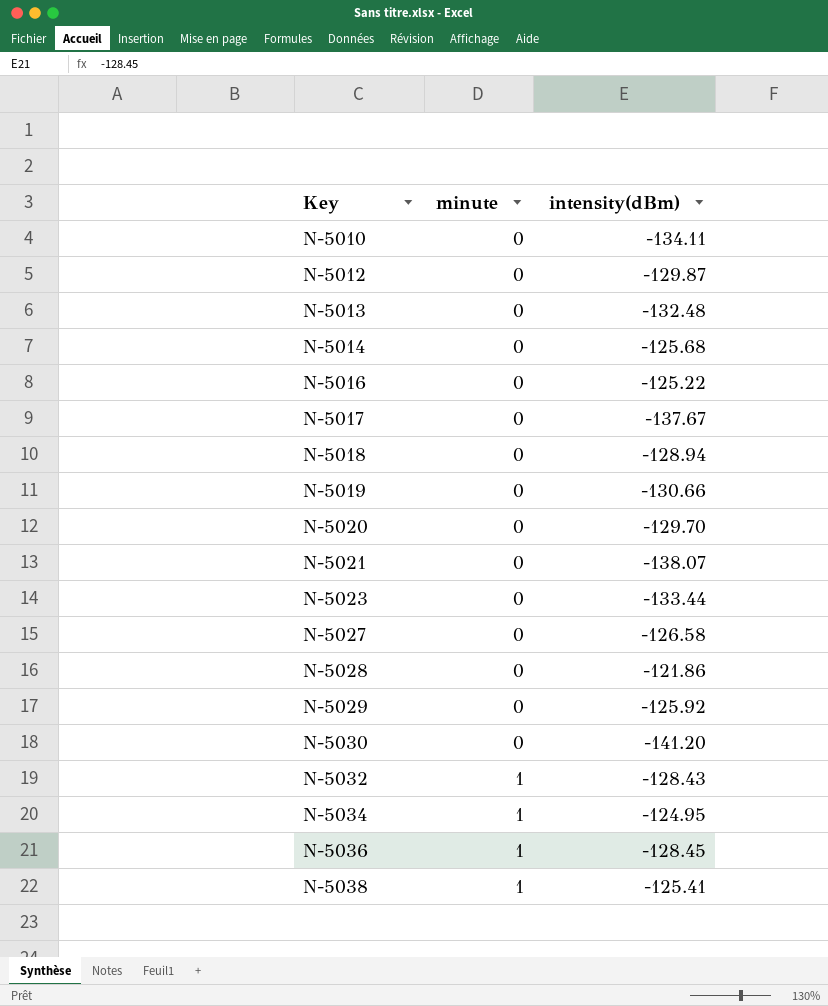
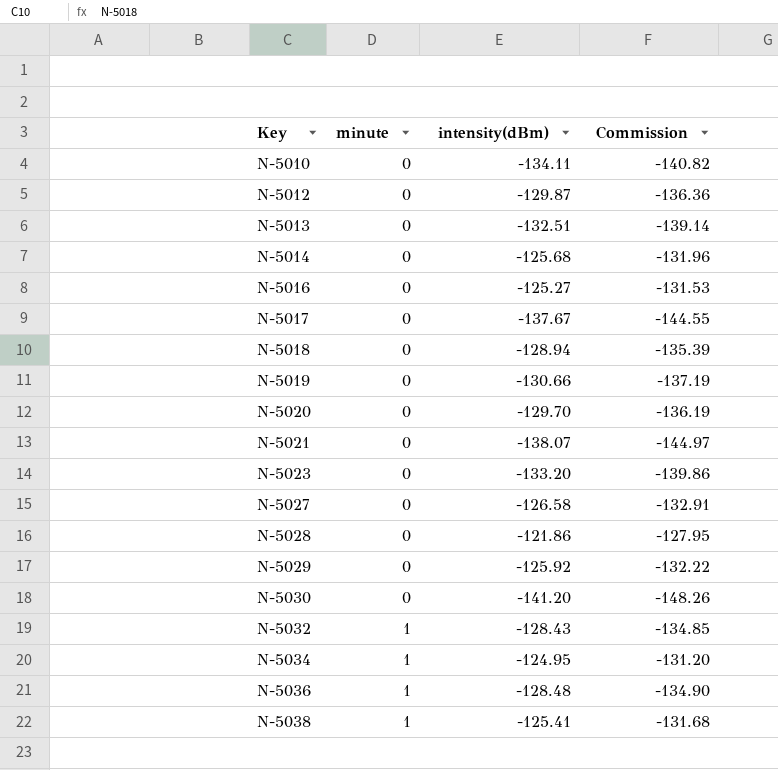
column Commission | formula: none -> [intensity(dBm)] * 1.05
N-5013 | intensity(dBm): -132.48 -> -132.51
N-5016 | intensity(dBm): -125.22 -> -125.27
N-5023 | intensity(dBm): -133.44 -> -133.20
N-5036 | intensity(dBm): -128.45 -> -128.48

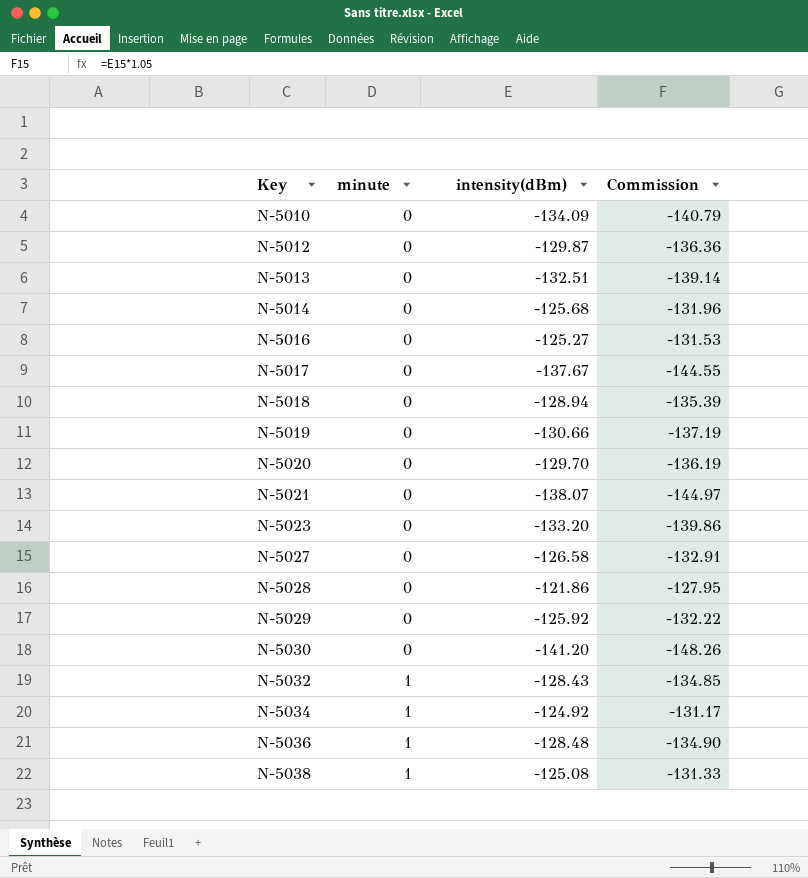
N-5010 | intensity(dBm): -134.11 -> -134.09
N-5010 | Commission: -140.82 -> -140.79
N-5034 | intensity(dBm): -124.95 -> -124.92
N-5034 | Commission: -131.20 -> -131.17
N-5038 | intensity(dBm): -125.41 -> -125.08
N-5038 | Commission: -131.68 -> -131.33

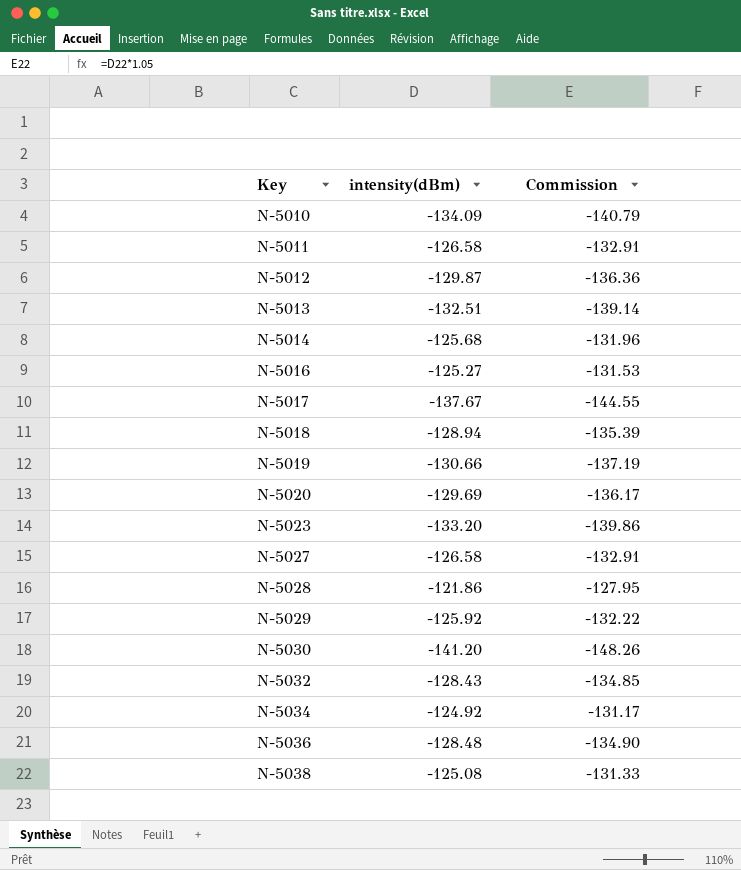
column minute | position: 2 -> none
row N-5021: 0 | -138.07 | -144.97 -> none
row N-5011: none -> -126.58 | -132.91
N-5020 | intensity(dBm): -129.70 -> -129.69
N-5020 | Commission: -136.19 -> -136.17

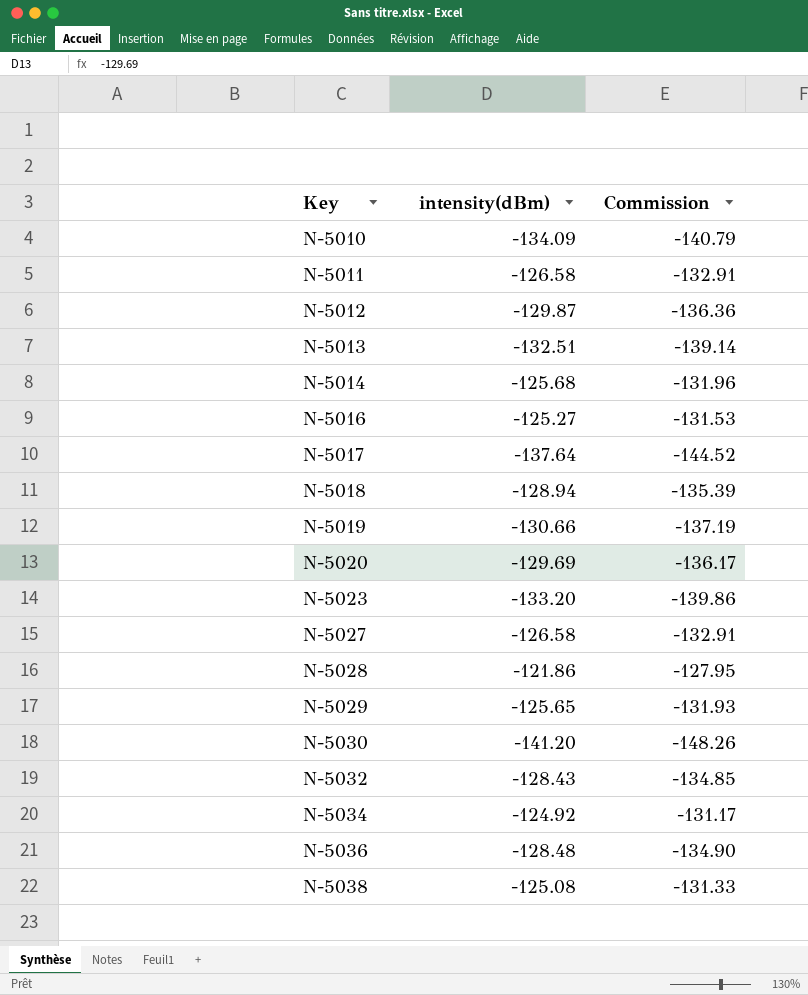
N-5017 | intensity(dBm): -137.67 -> -137.64
N-5017 | Commission: -144.55 -> -144.52
N-5029 | intensity(dBm): -125.92 -> -125.65
N-5029 | Commission: -132.22 -> -131.93

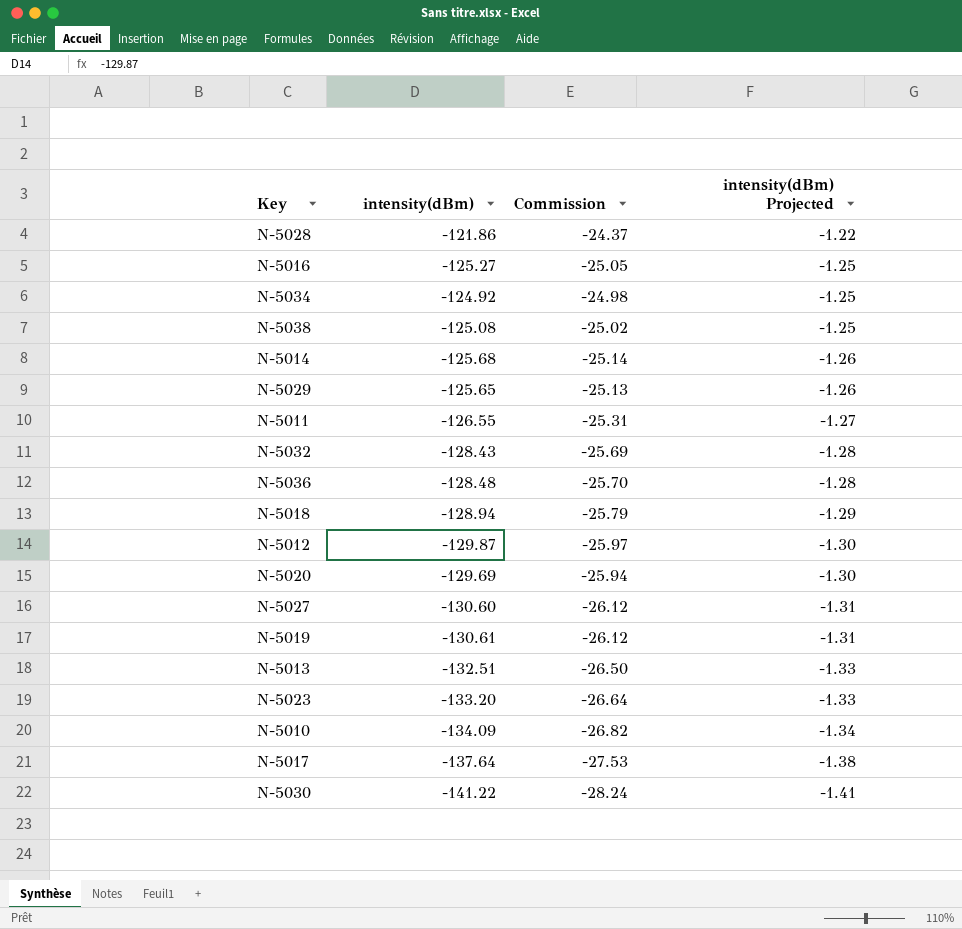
row order: Key ascending -> intensity(dBm) Projected descending
column Commission | formula: [intensity(dBm)] * 1.05 -> [intensity(dBm)] * 0.2
column intensity(dBm) Projected | formula: none -> [intensity(dBm)] * 0.01
N-5011 | intensity(dBm): -126.58 -> -126.55
N-5027 | intensity(dBm): -126.58 -> -130.60
N-5019 | intensity(dBm): -130.66 -> -130.61
N-5030 | intensity(dBm): -141.20 -> -141.22

